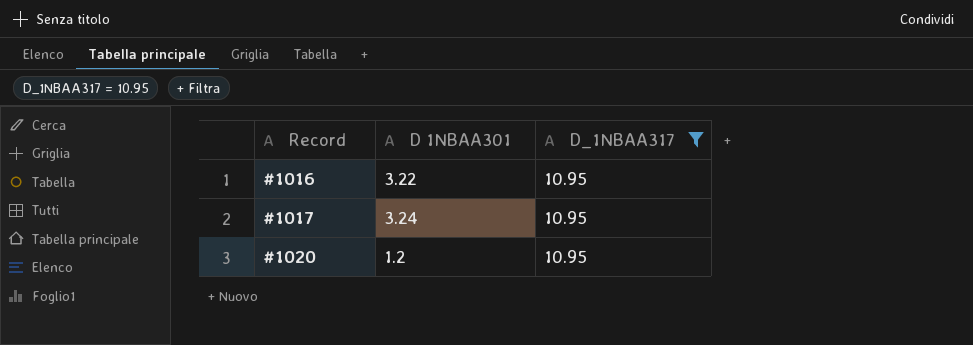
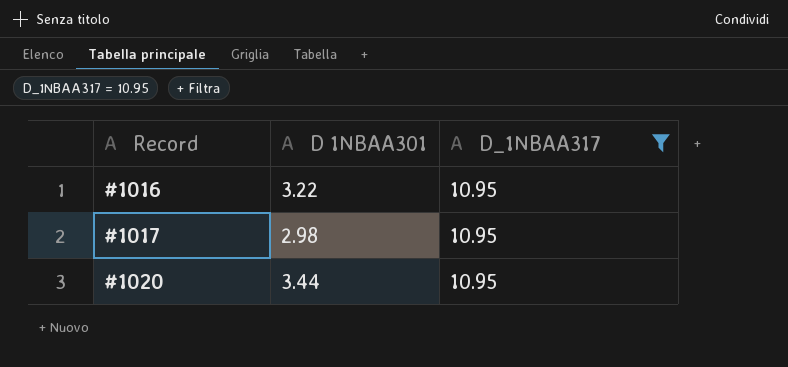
#1017 | D 1NBAA301: 3.24 -> 2.98
#1020 | D 1NBAA301: 1.2 -> 3.44

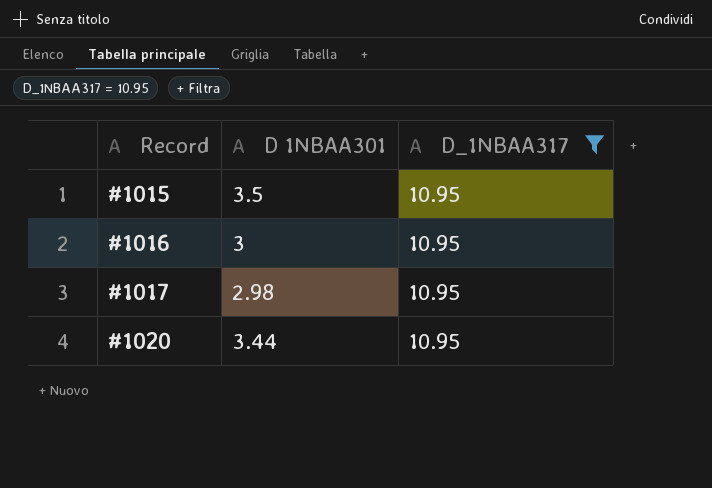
row #1015: none -> 3.5 | 10.95
#1016 | D 1NBAA301: 3.22 -> 3

